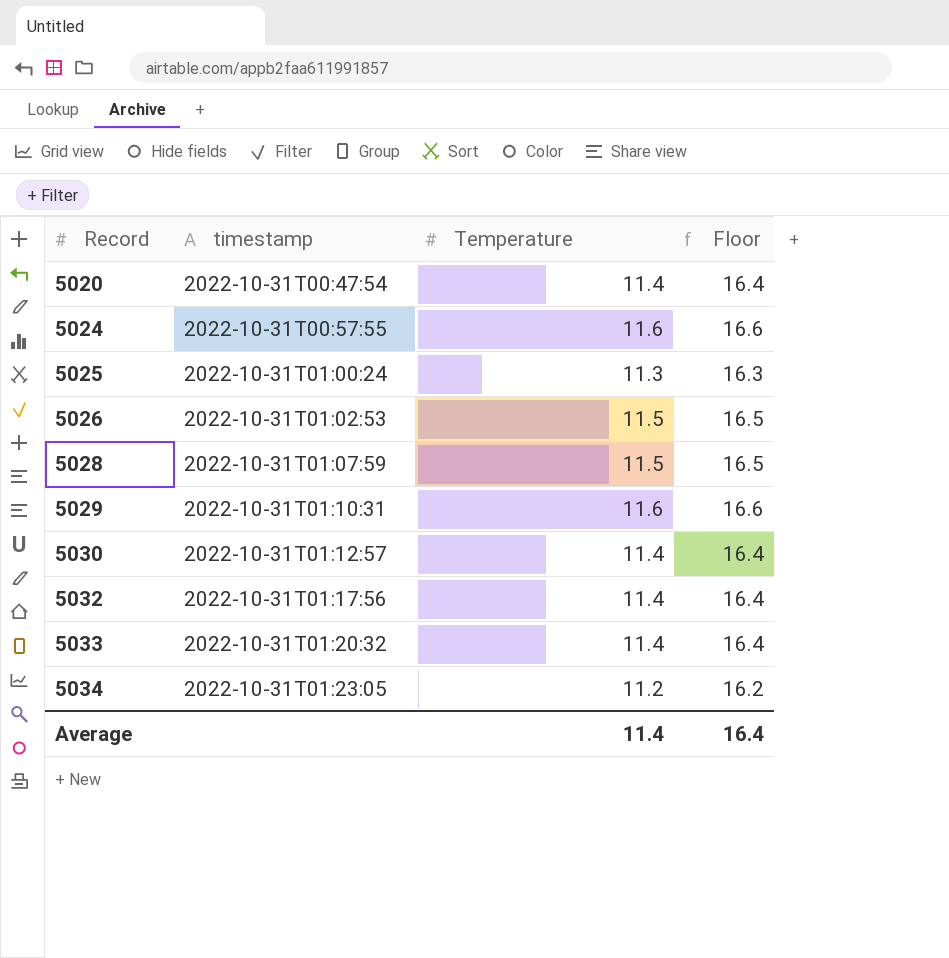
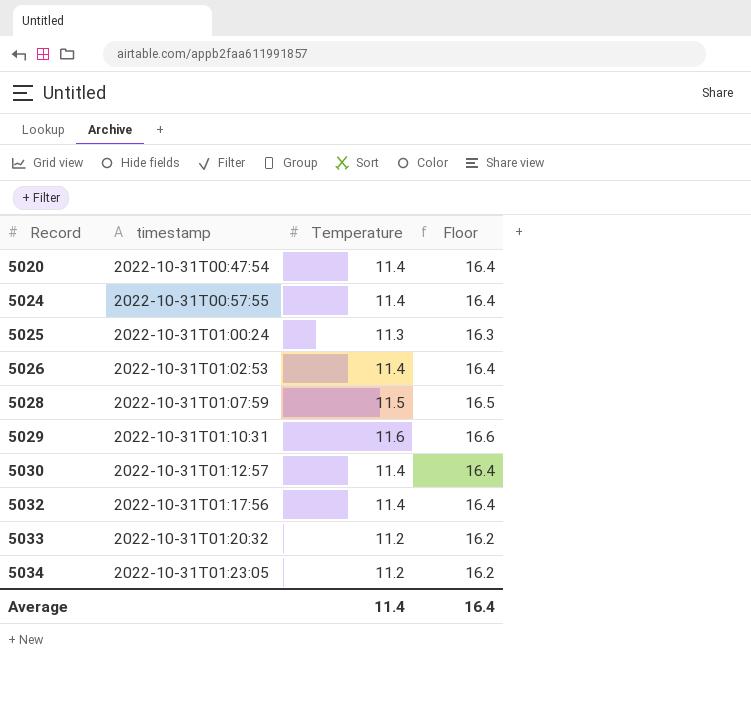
5024 | Temperature: 11.6 -> 11.4
5024 | Floor: 16.6 -> 16.4
5026 | Temperature: 11.5 -> 11.4
5026 | Floor: 16.5 -> 16.4
5033 | Temperature: 11.4 -> 11.2
5033 | Floor: 16.4 -> 16.2

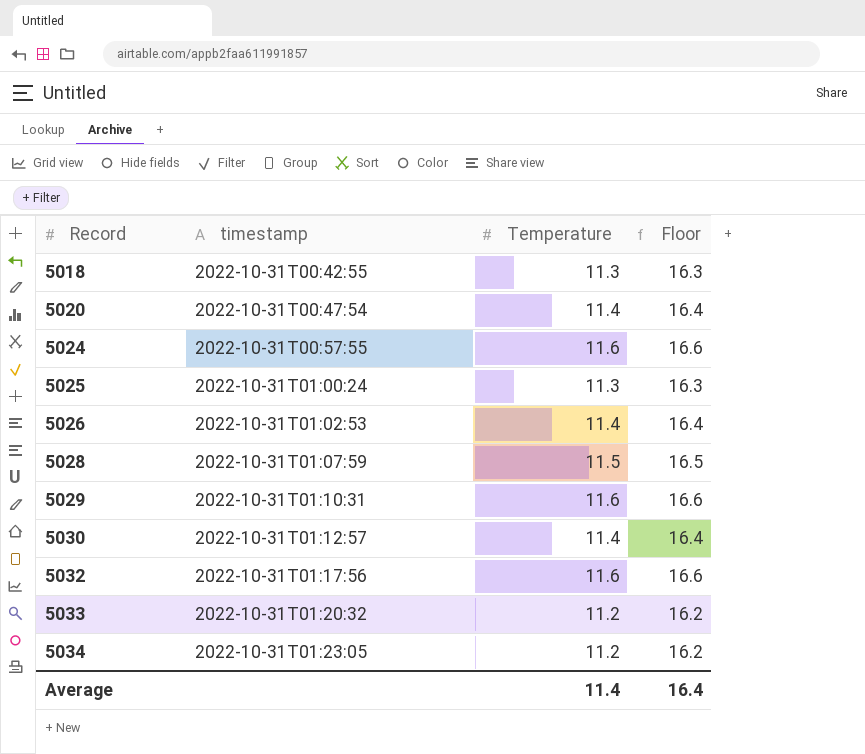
row 5018: none -> 2022-10-31T00:42:55 | 11.3 | 16.3
5024 | Temperature: 11.4 -> 11.6
5024 | Floor: 16.4 -> 16.6
5032 | Temperature: 11.4 -> 11.6
5032 | Floor: 16.4 -> 16.6

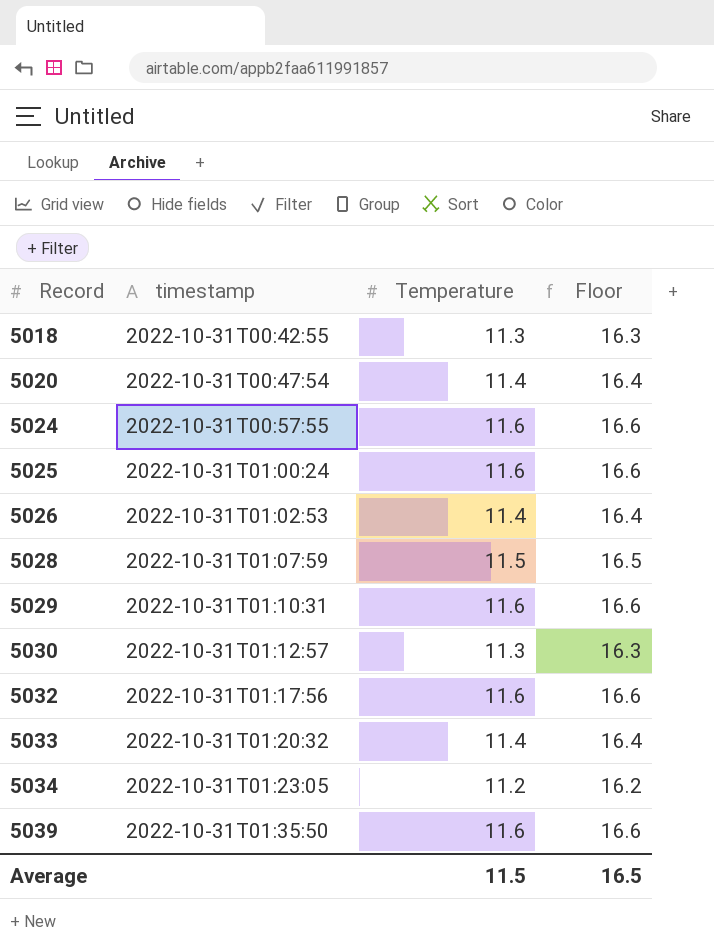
5025 | Temperature: 11.3 -> 11.6
5025 | Floor: 16.3 -> 16.6
5030 | Temperature: 11.4 -> 11.3
5030 | Floor: 16.4 -> 16.3
5033 | Temperature: 11.2 -> 11.4
5033 | Floor: 16.2 -> 16.4
row 5039: none -> 2022-10-31T01:35:50 | 11.6 | 16.6
Average | Temperature: 11.4 -> 11.5
Average | Floor: 16.4 -> 16.5

